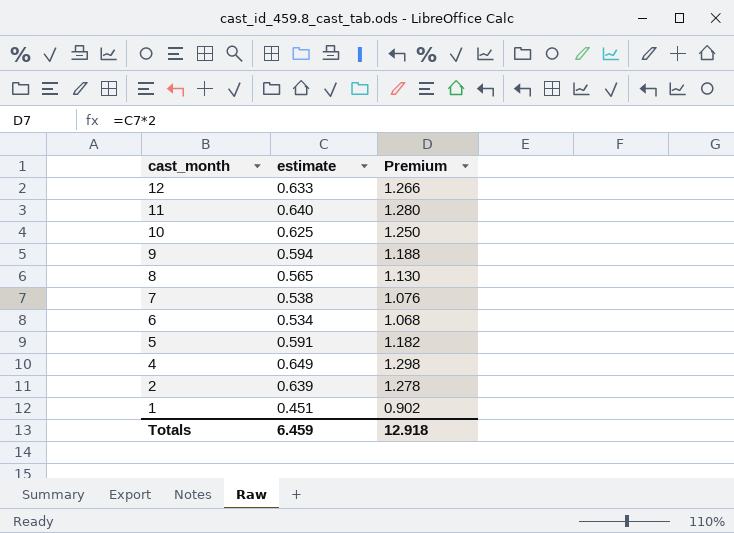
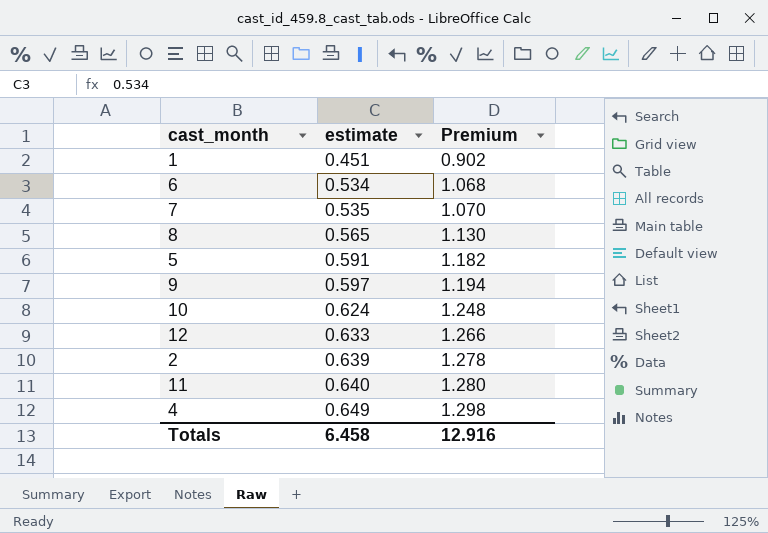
row order: cast_month descending -> estimate ascending
7 | estimate: 0.538 -> 0.535
7 | Premium: 1.076 -> 1.070
9 | estimate: 0.594 -> 0.597
9 | Premium: 1.188 -> 1.194
10 | estimate: 0.625 -> 0.624
10 | Premium: 1.250 -> 1.248
Totals | estimate: 6.459 -> 6.458
Totals | Premium: 12.918 -> 12.916

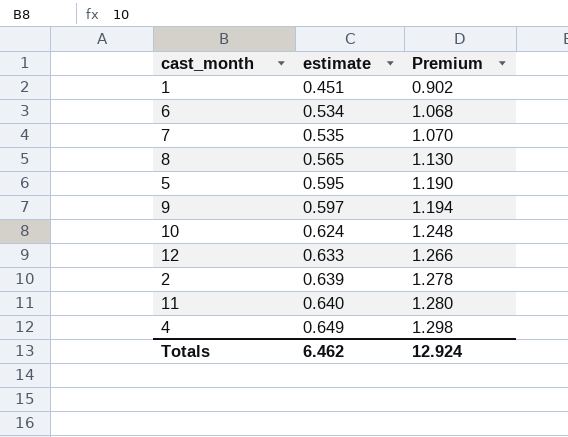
5 | estimate: 0.591 -> 0.595
5 | Premium: 1.182 -> 1.190
Totals | estimate: 6.458 -> 6.462
Totals | Premium: 12.916 -> 12.924

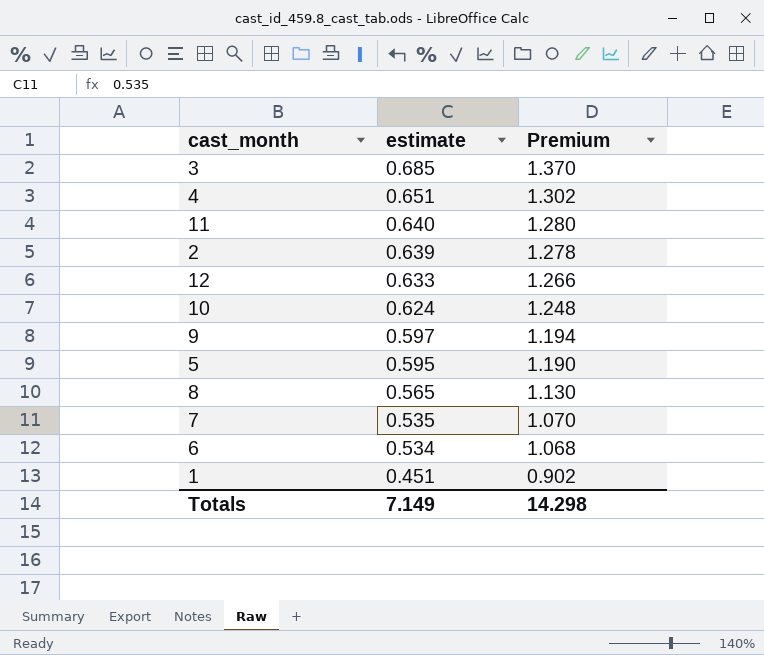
row order: estimate ascending -> estimate descending
row 3: none -> 0.685 | 1.370
4 | estimate: 0.649 -> 0.651
4 | Premium: 1.298 -> 1.302
Totals | estimate: 6.462 -> 7.149
Totals | Premium: 12.924 -> 14.298

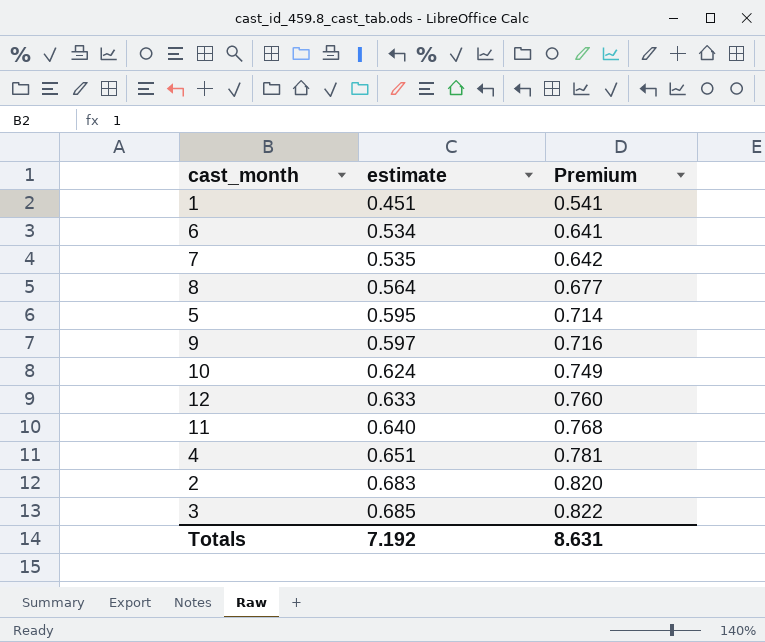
row order: estimate descending -> estimate ascending
column Premium | formula: [estimate] * 2 -> [estimate] * 1.2
8 | estimate: 0.565 -> 0.564
2 | estimate: 0.639 -> 0.683
Totals | estimate: 7.149 -> 7.192
Totals | Premium: 14.298 -> 8.631

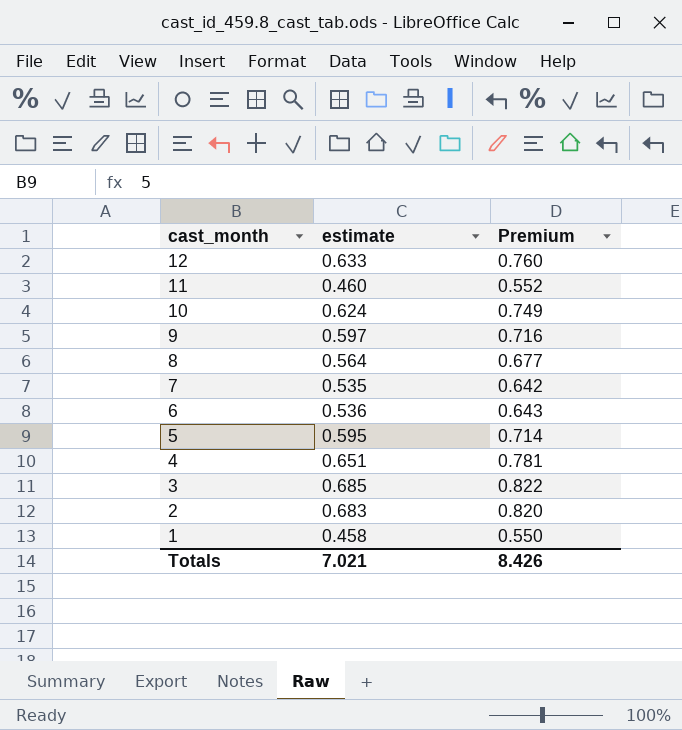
row order: estimate ascending -> cast_month descending
11 | estimate: 0.640 -> 0.460
11 | Premium: 0.768 -> 0.552
6 | estimate: 0.534 -> 0.536
6 | Premium: 0.641 -> 0.643
1 | estimate: 0.451 -> 0.458
1 | Premium: 0.541 -> 0.550
Totals | estimate: 7.192 -> 7.021
Totals | Premium: 8.631 -> 8.426

